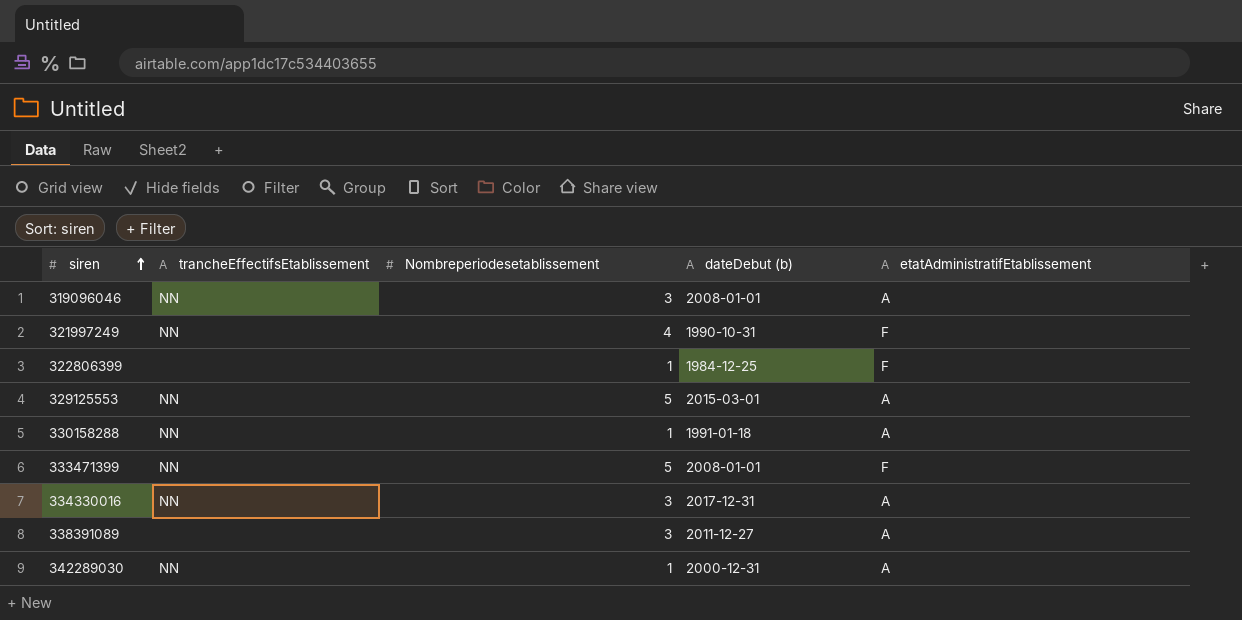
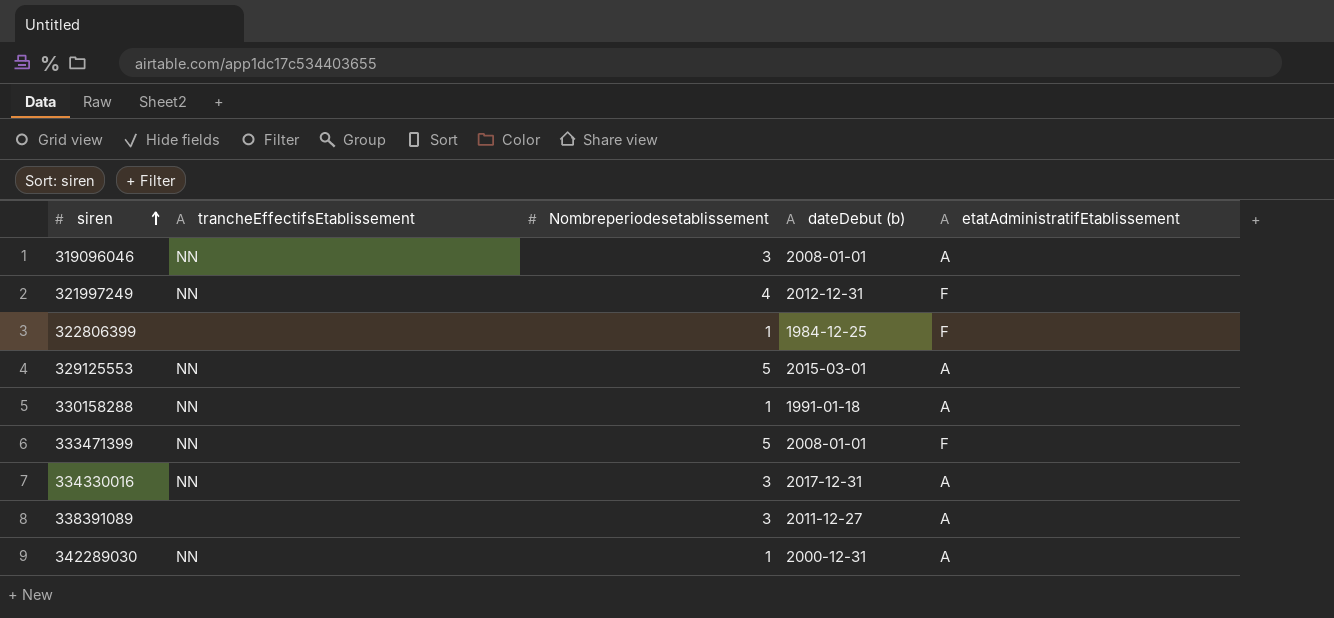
321997249 | dateDebut (b): 1990-10-31 -> 2012-12-31

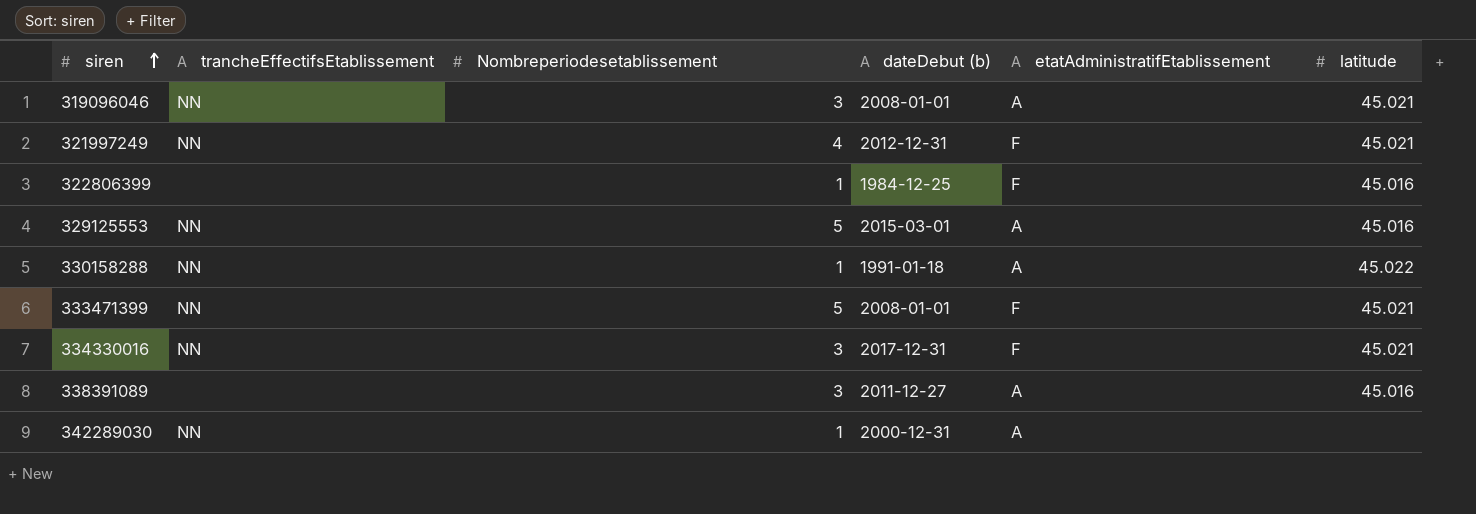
column latitude | position: none -> 6
334330016 | etatAdministratifEtablissement: A -> F

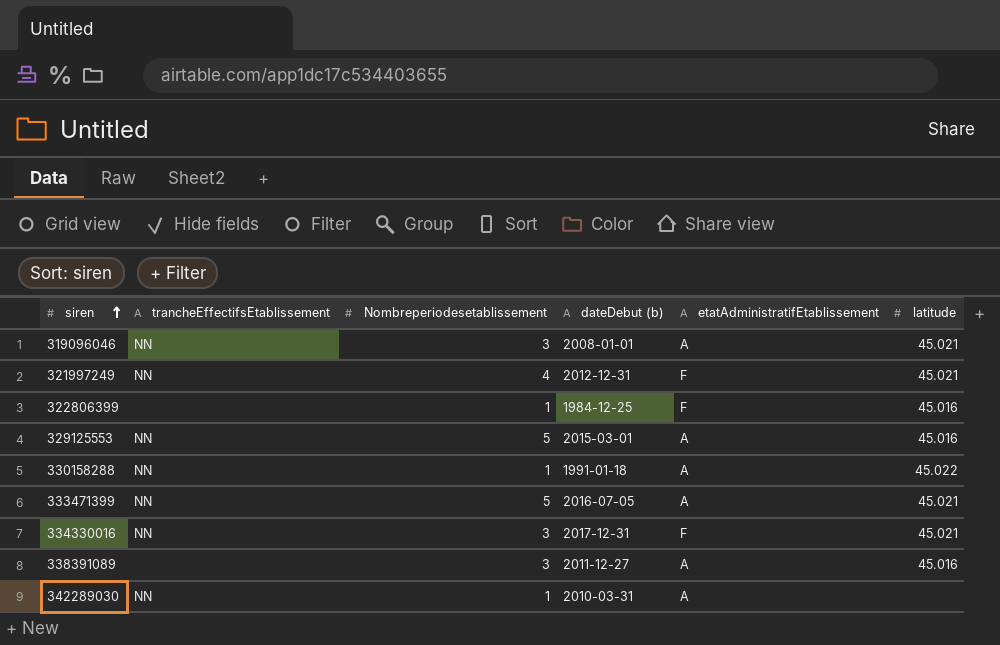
333471399 | dateDebut (b): 2008-01-01 -> 2016-07-05
333471399 | etatAdministratifEtablissement: F -> A
342289030 | dateDebut (b): 2000-12-31 -> 2010-03-31

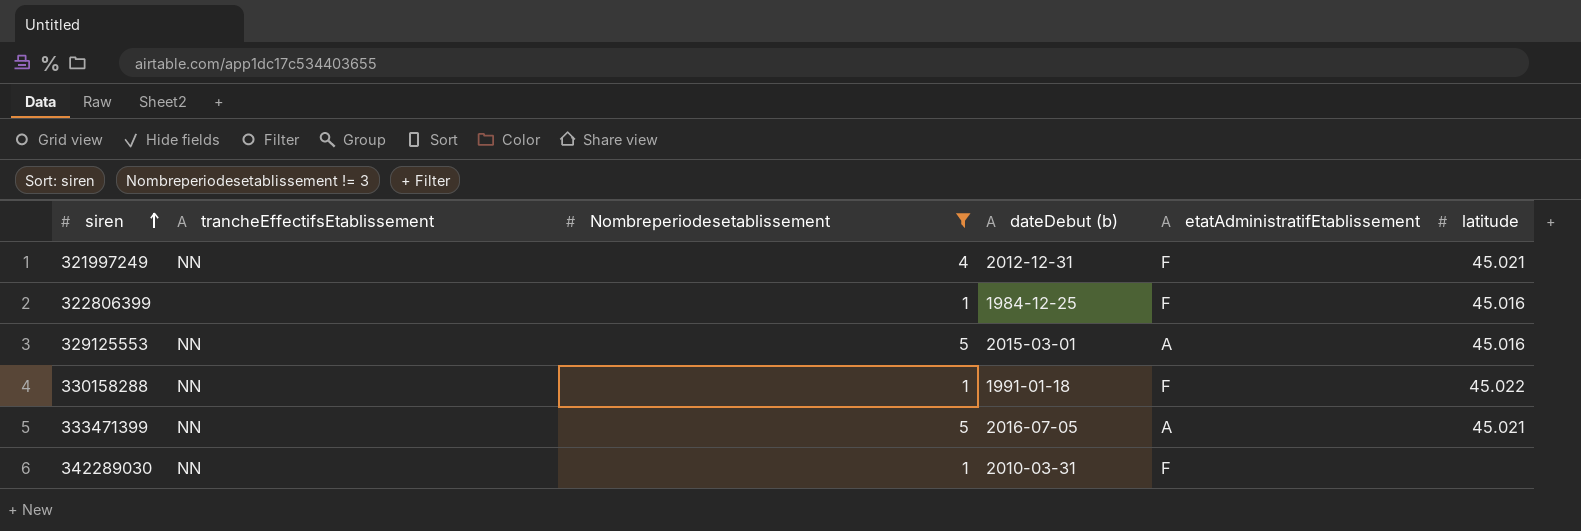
filter: none -> Nombreperiodesetablissement != 3
330158288 | etatAdministratifEtablissement: A -> F
342289030 | etatAdministratifEtablissement: A -> F

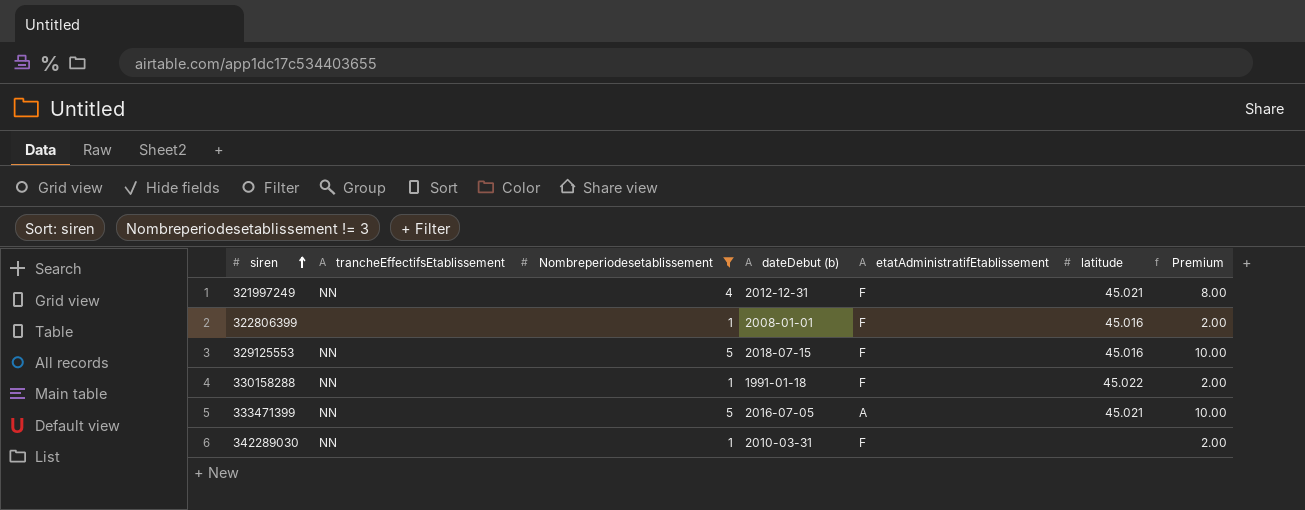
column Premium | formula: none -> [Nombreperiodesetablissement] * 2
322806399 | dateDebut (b): 1984-12-25 -> 2008-01-01
329125553 | dateDebut (b): 2015-03-01 -> 2018-07-15
329125553 | etatAdministratifEtablissement: A -> F

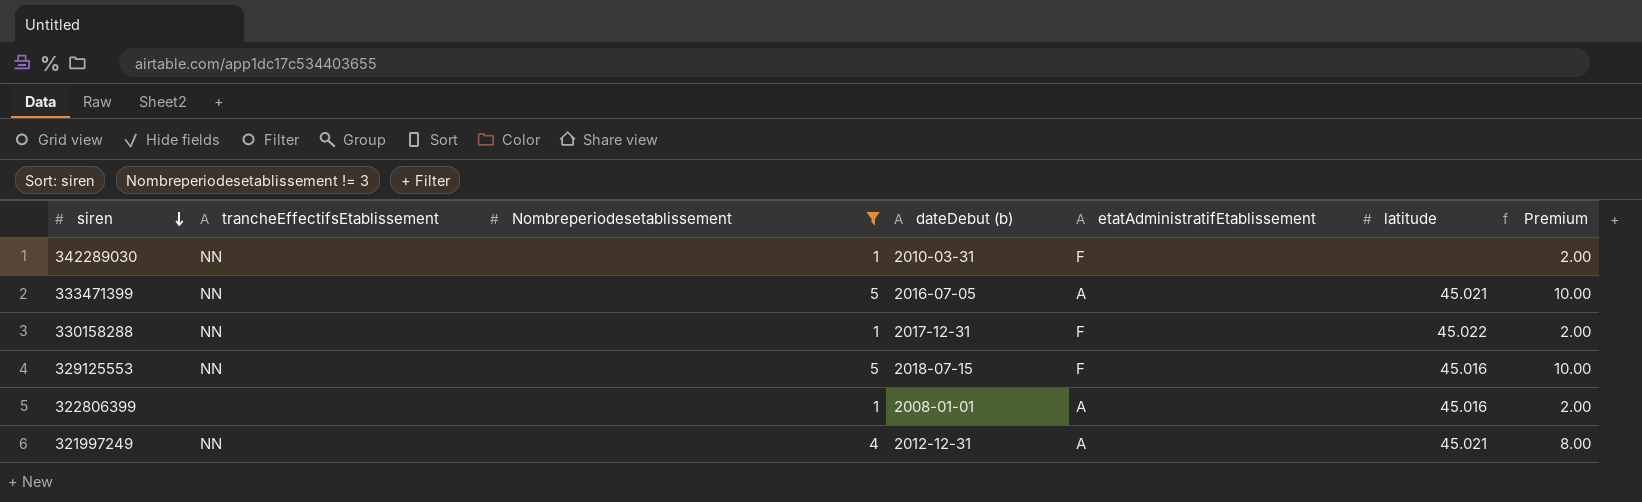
row order: siren ascending -> siren descending
330158288 | dateDebut (b): 1991-01-18 -> 2017-12-31
322806399 | etatAdministratifEtablissement: F -> A
321997249 | etatAdministratifEtablissement: F -> A

